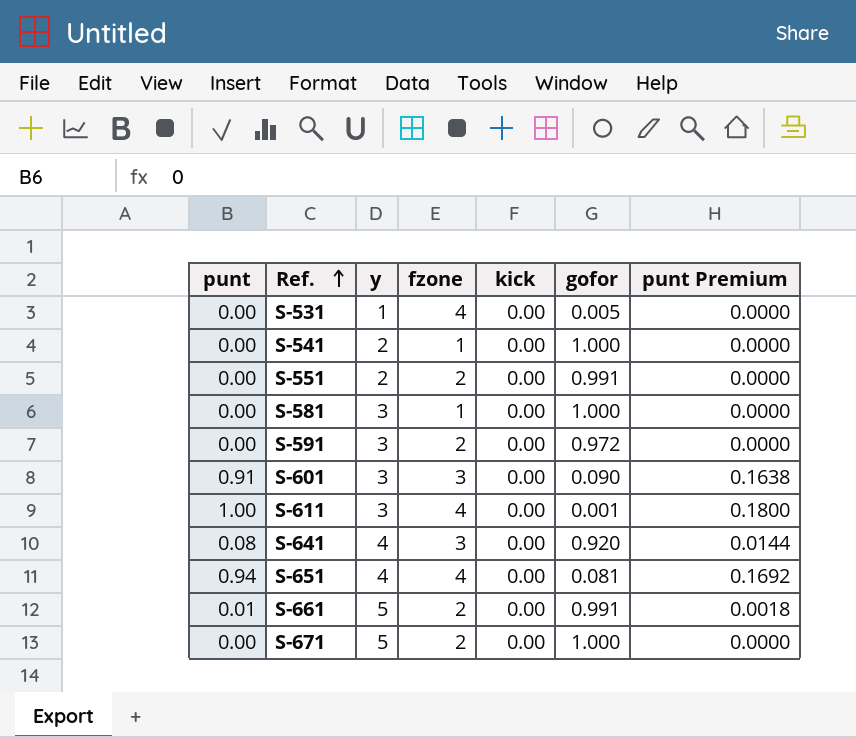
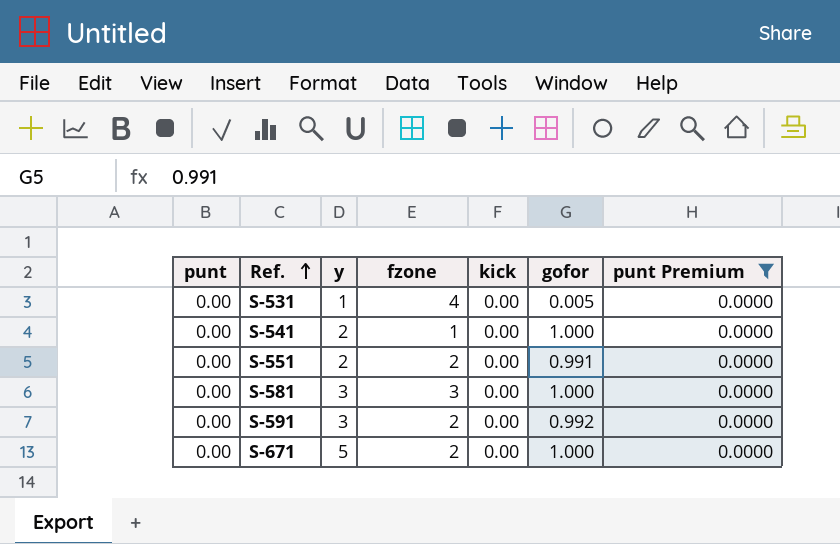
filter: none -> punt Premium = 0.0000
S-581 | fzone: 1 -> 3
S-591 | gofor: 0.972 -> 0.992

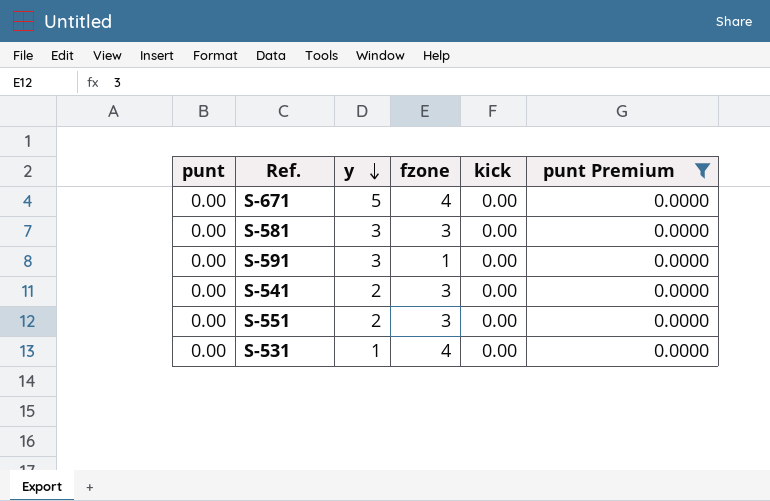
row order: Ref. ascending -> y descending
column gofor | position: 6 -> none
S-671 | fzone: 2 -> 4
S-591 | fzone: 2 -> 1
S-541 | fzone: 1 -> 3
S-551 | fzone: 2 -> 3

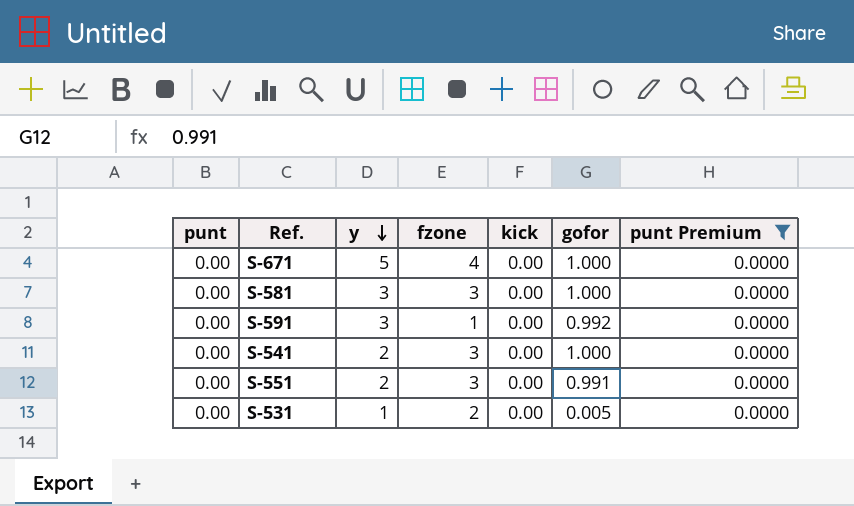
column gofor | position: none -> 6
S-531 | fzone: 4 -> 2

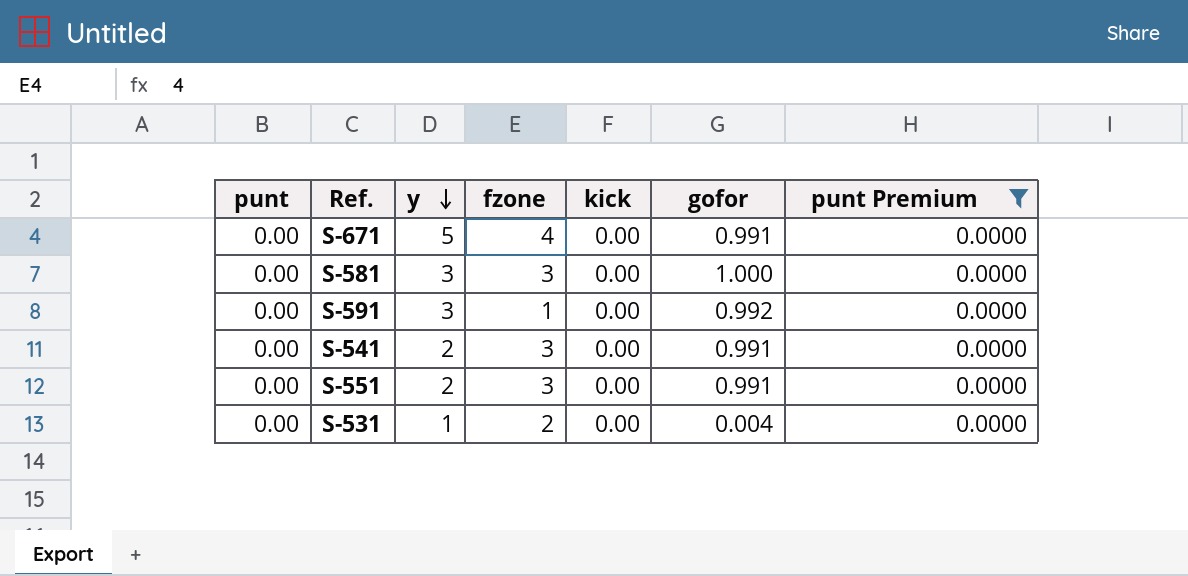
S-671 | gofor: 1.000 -> 0.991
S-541 | gofor: 1.000 -> 0.991
S-531 | gofor: 0.005 -> 0.004

